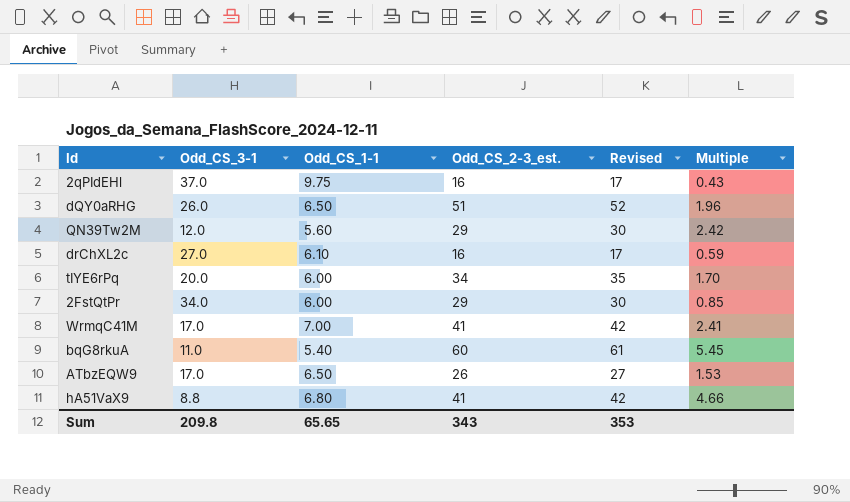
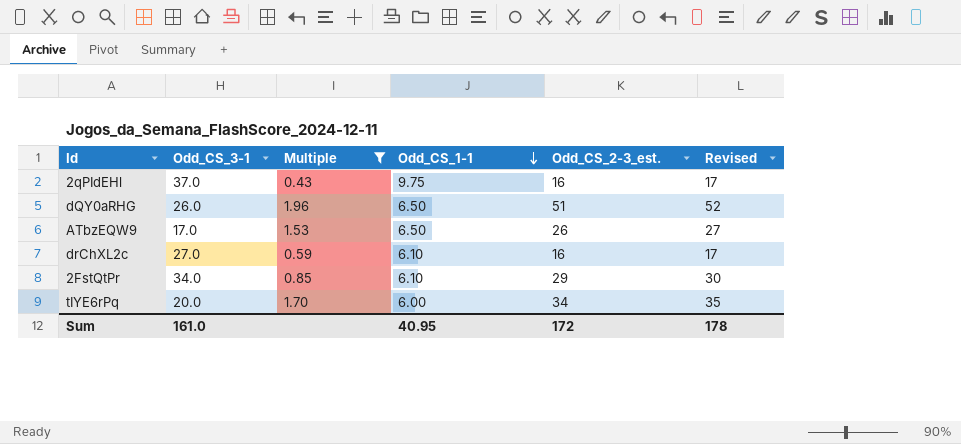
filter: none -> Multiple <= 1.96
row order: none -> Odd_CS_1-1 descending
column Multiple | position: 6 -> 3
2FstQtPr | Odd_CS_1-1: 6.00 -> 6.10
Sum | Odd_CS_3-1: 209.8 -> 161.0
Sum | Odd_CS_1-1: 65.65 -> 40.95
Sum | Odd_CS_2-3_est.: 343 -> 172
Sum | Revised: 353 -> 178

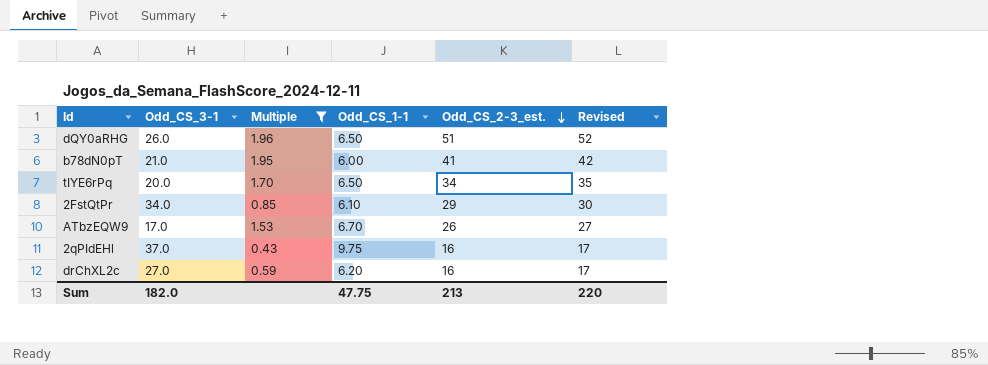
row order: Odd_CS_1-1 descending -> Odd_CS_2-3_est. descending
row b78dN0pT: none -> 21.0 | 1.95 | 6.00 | 41 | 42
tIYE6rPq | Odd_CS_1-1: 6.00 -> 6.50
ATbzEQW9 | Odd_CS_1-1: 6.50 -> 6.70
drChXL2c | Odd_CS_1-1: 6.10 -> 6.20
Sum | Odd_CS_3-1: 161.0 -> 182.0
Sum | Odd_CS_1-1: 40.95 -> 47.75
Sum | Odd_CS_2-3_est.: 172 -> 213
Sum | Revised: 178 -> 220

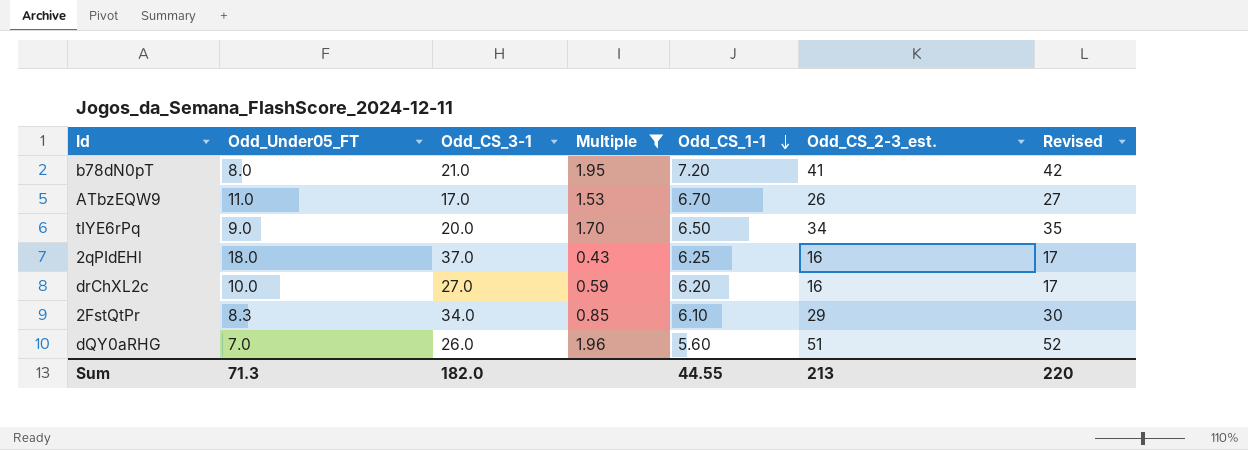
row order: Odd_CS_2-3_est. descending -> Odd_CS_1-1 descending
column Odd_Under05_FT | position: none -> 2
b78dN0pT | Odd_CS_1-1: 6.00 -> 7.20
2qPIdEHl | Odd_CS_1-1: 9.75 -> 6.25
dQY0aRHG | Odd_CS_1-1: 6.50 -> 5.60
Sum | Odd_CS_1-1: 47.75 -> 44.55

